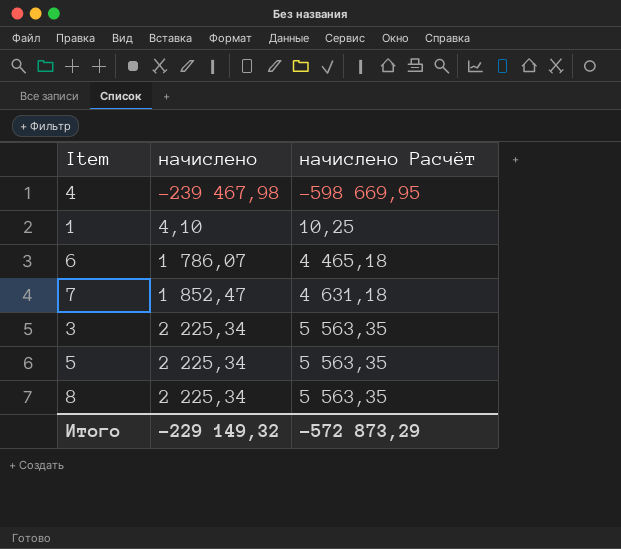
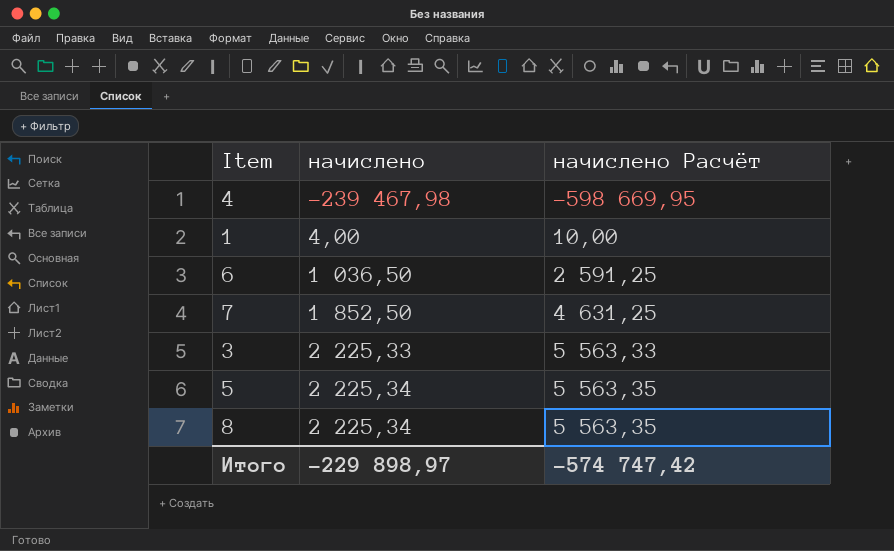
1 | начислено: 4,10 -> 4,00
1 | начислено Расчёт: 10,25 -> 10,00
6 | начислено: 1 786,07 -> 1 036,50
6 | начислено Расчёт: 4 465,18 -> 2 591,25
7 | начислено: 1 852,47 -> 1 852,50
7 | начислено Расчёт: 4 631,18 -> 4 631,25
3 | начислено: 2 225,34 -> 2 225,33
3 | начислено Расчёт: 5 563,35 -> 5 563,33
Итого | начислено: -229 149,32 -> -229 898,97
Итого | начислено Расчёт: -572 873,29 -> -574 747,42

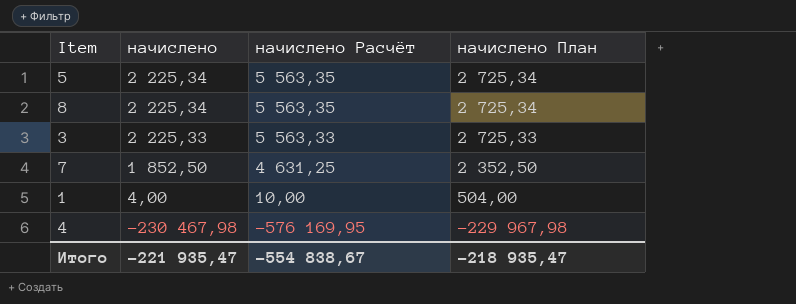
row order: начислено ascending -> начислено descending
column начислено План | formula: none -> [начислено] + 500
row 6: 1 036,50 | 2 591,25 -> none
4 | начислено: -239 467,98 -> -230 467,98
4 | начислено Расчёт: -598 669,95 -> -576 169,95
Итого | начислено: -229 898,97 -> -221 935,47
Итого | начислено Расчёт: -574 747,42 -> -554 838,67

